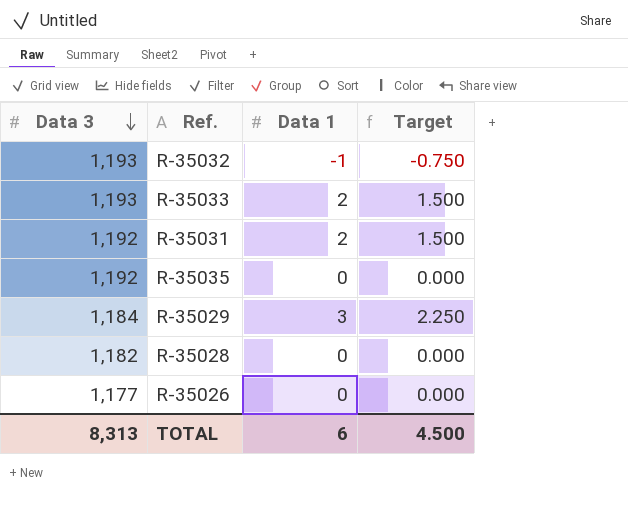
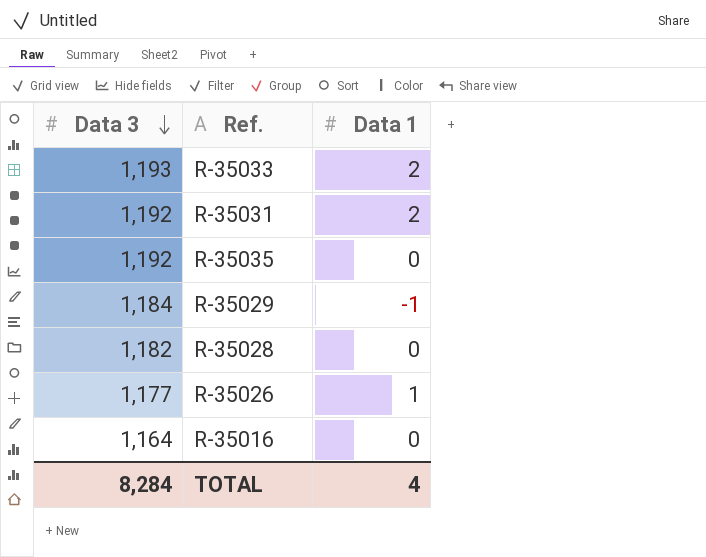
column Target | formula: [Data 1] * 0.75 -> none
row R-35032: 1,193 | -1 | -0.750 -> none
R-35029 | Data 1: 3 -> -1
R-35026 | Data 1: 0 -> 1
row R-35016: none -> 1,164 | 0
TOTAL | Data 3: 8,313 -> 8,284
TOTAL | Data 1: 6 -> 4

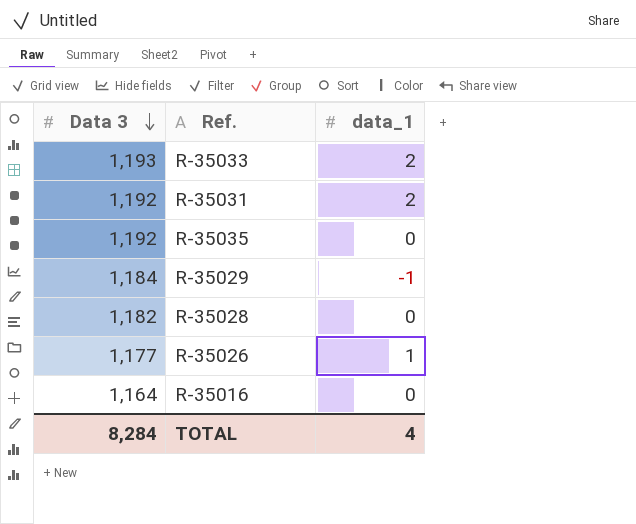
column name: Data 1 -> data_1

